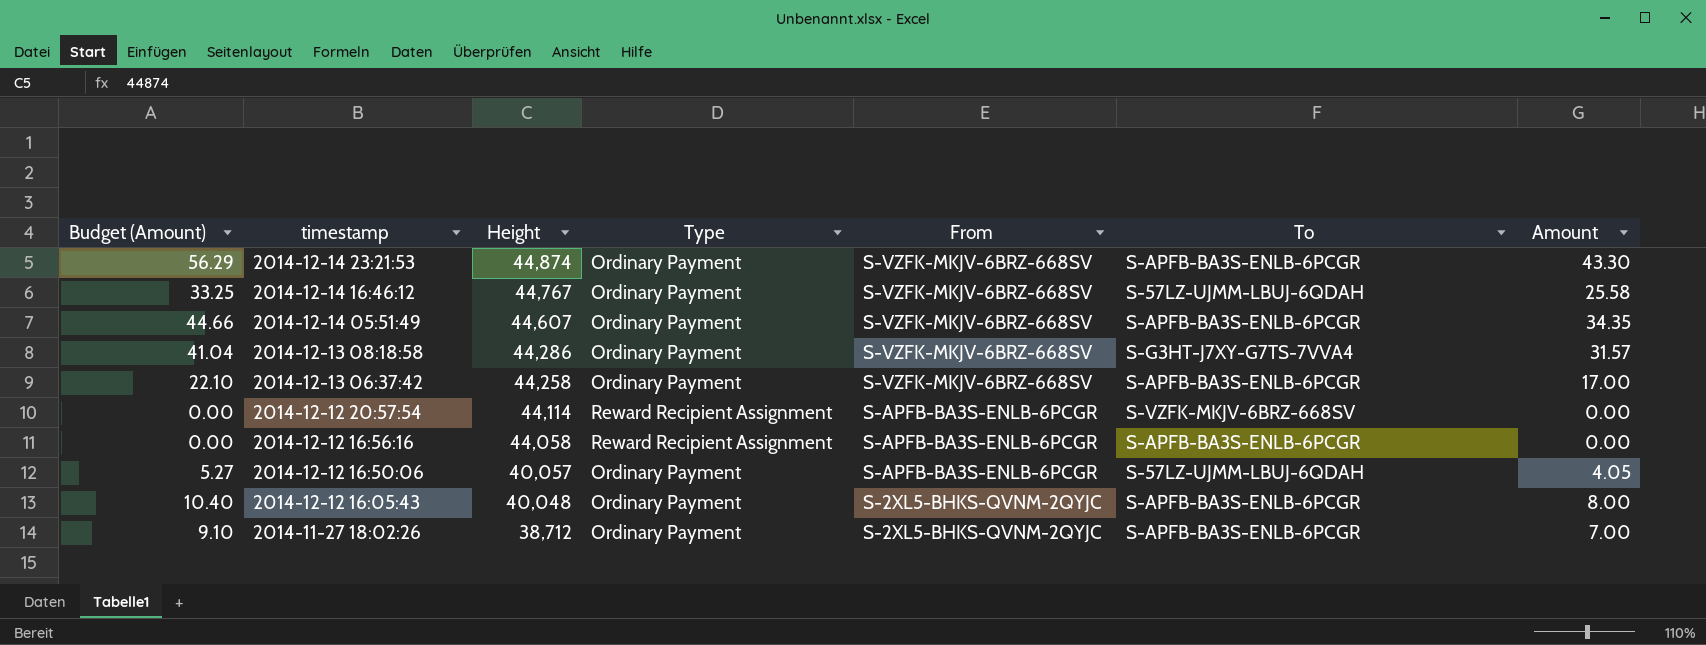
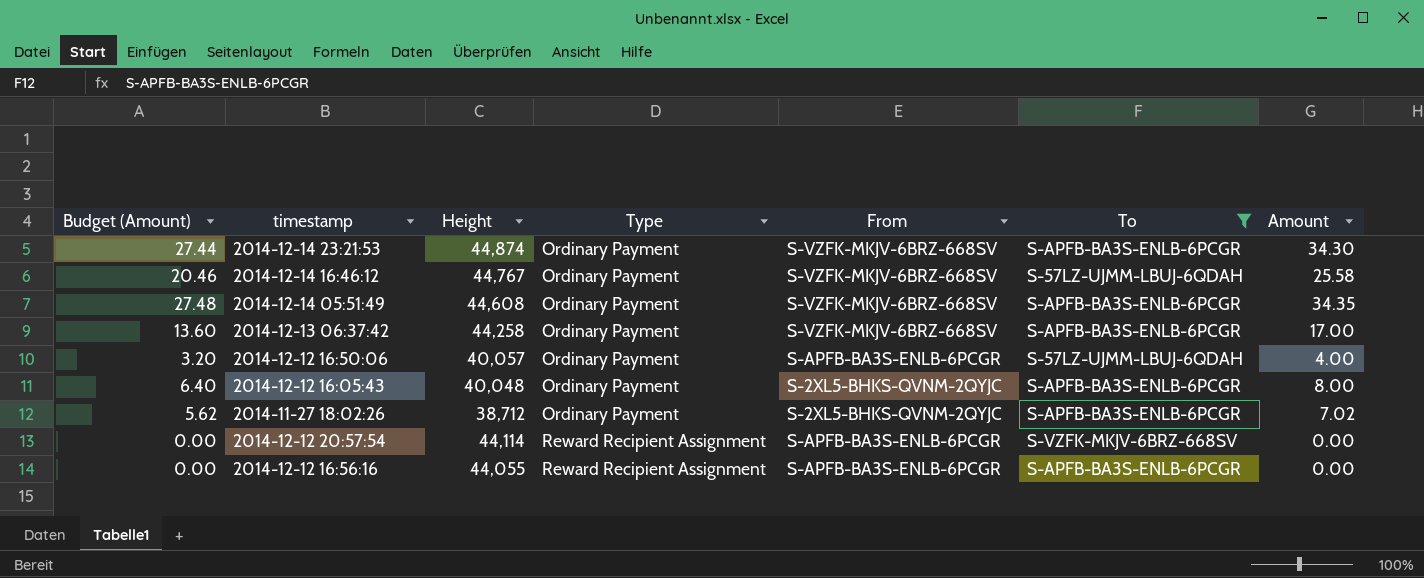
filter: none -> To != S-G3HT-J7XY-G7TS-7VVA4
row order: timestamp descending -> Type ascending
column Budget (Amount) | formula: [Amount] * 1.3 -> [Amount] * 0.8
2014-12-14 23:21:53 | Amount: 43.30 -> 34.30
2014-12-14 05:51:49 | Height: 44,607 -> 44,608
2014-12-12 16:50:06 | Amount: 4.05 -> 4.00
2014-11-27 18:02:26 | Amount: 7.00 -> 7.02
2014-12-12 16:56:16 | Height: 44,058 -> 44,055

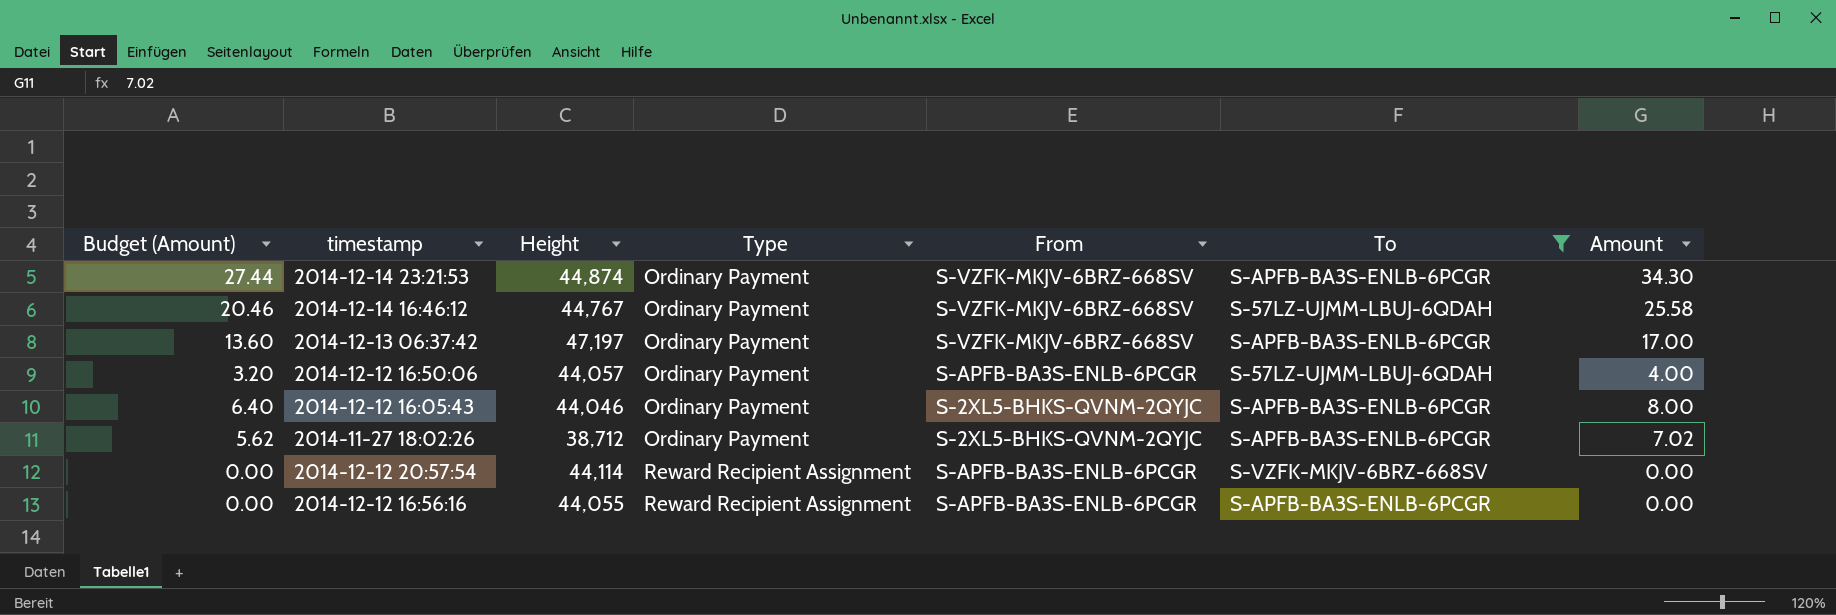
row 2014-12-14 05:51:49: 27.48 | 44,608 | Ordinary Payment | S-VZFK-MKJV-6BRZ-668SV | S-APFB-BA3S-ENLB-6PCGR | 34.35 -> none
2014-12-13 06:37:42 | Height: 44,258 -> 47,197
2014-12-12 16:50:06 | Height: 40,057 -> 44,057
2014-12-12 16:05:43 | Height: 40,048 -> 44,046

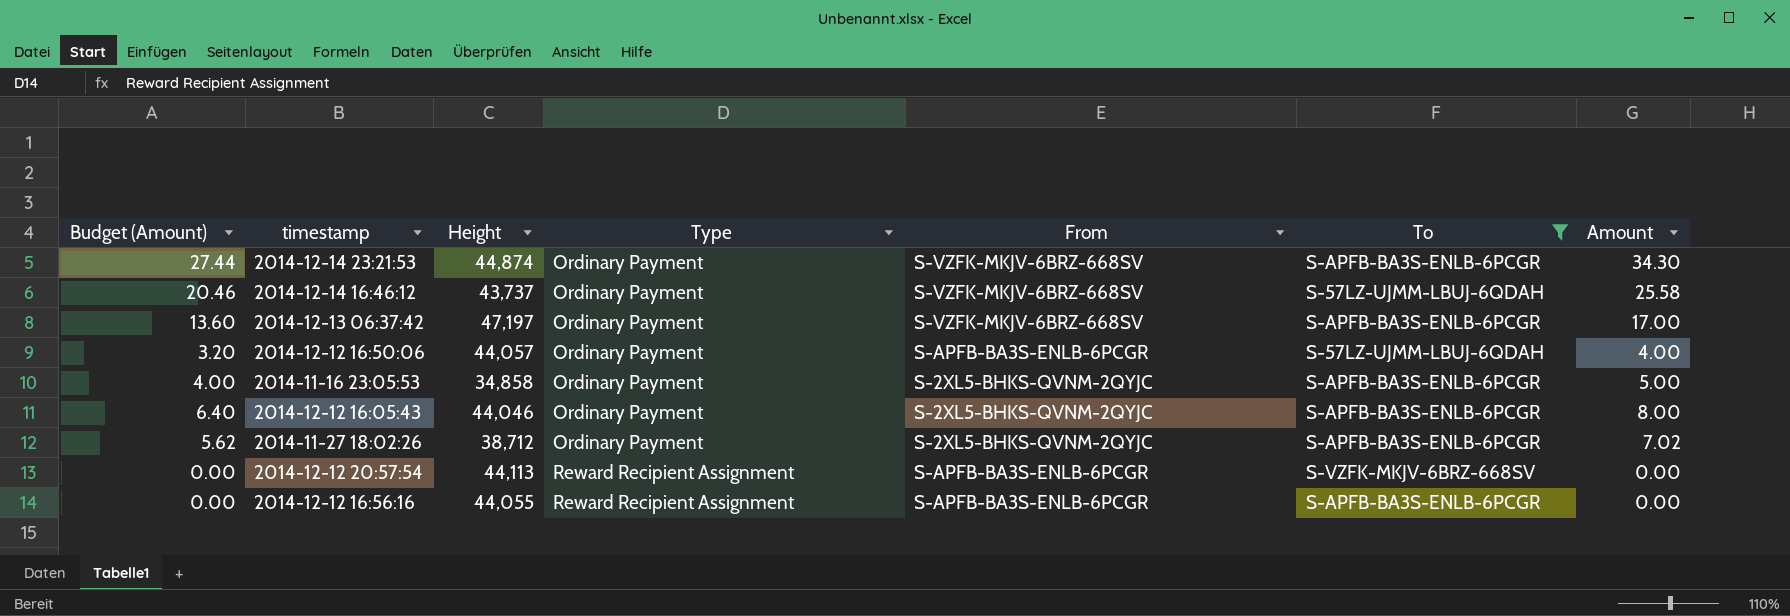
2014-12-14 16:46:12 | Height: 44,767 -> 43,737
row 2014-11-16 23:05:53: none -> 4.00 | 34,858 | Ordinary Payment | S-2XL5-BHKS-QVNM-2QYJC | S-APFB-BA3S-ENLB-6PCGR | 5.00
2014-12-12 20:57:54 | Height: 44,114 -> 44,113

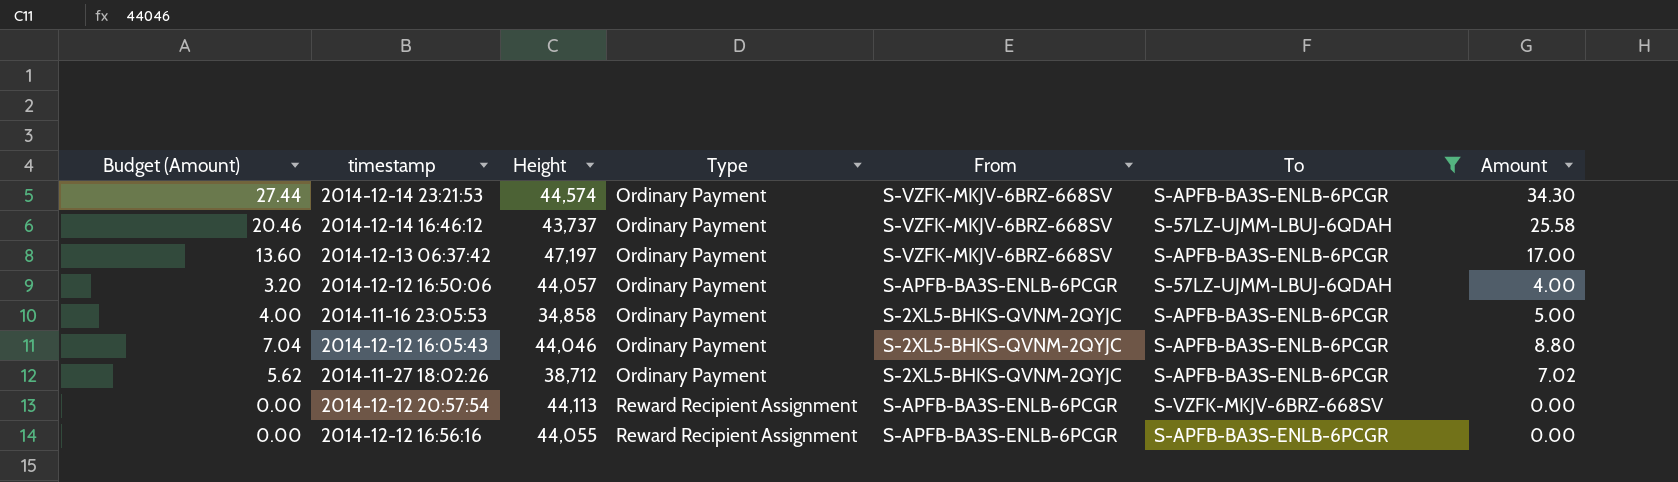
2014-12-14 23:21:53 | Height: 44,874 -> 44,574
2014-12-12 16:05:43 | Budget (Amount): 6.40 -> 7.04
2014-12-12 16:05:43 | Amount: 8.00 -> 8.80

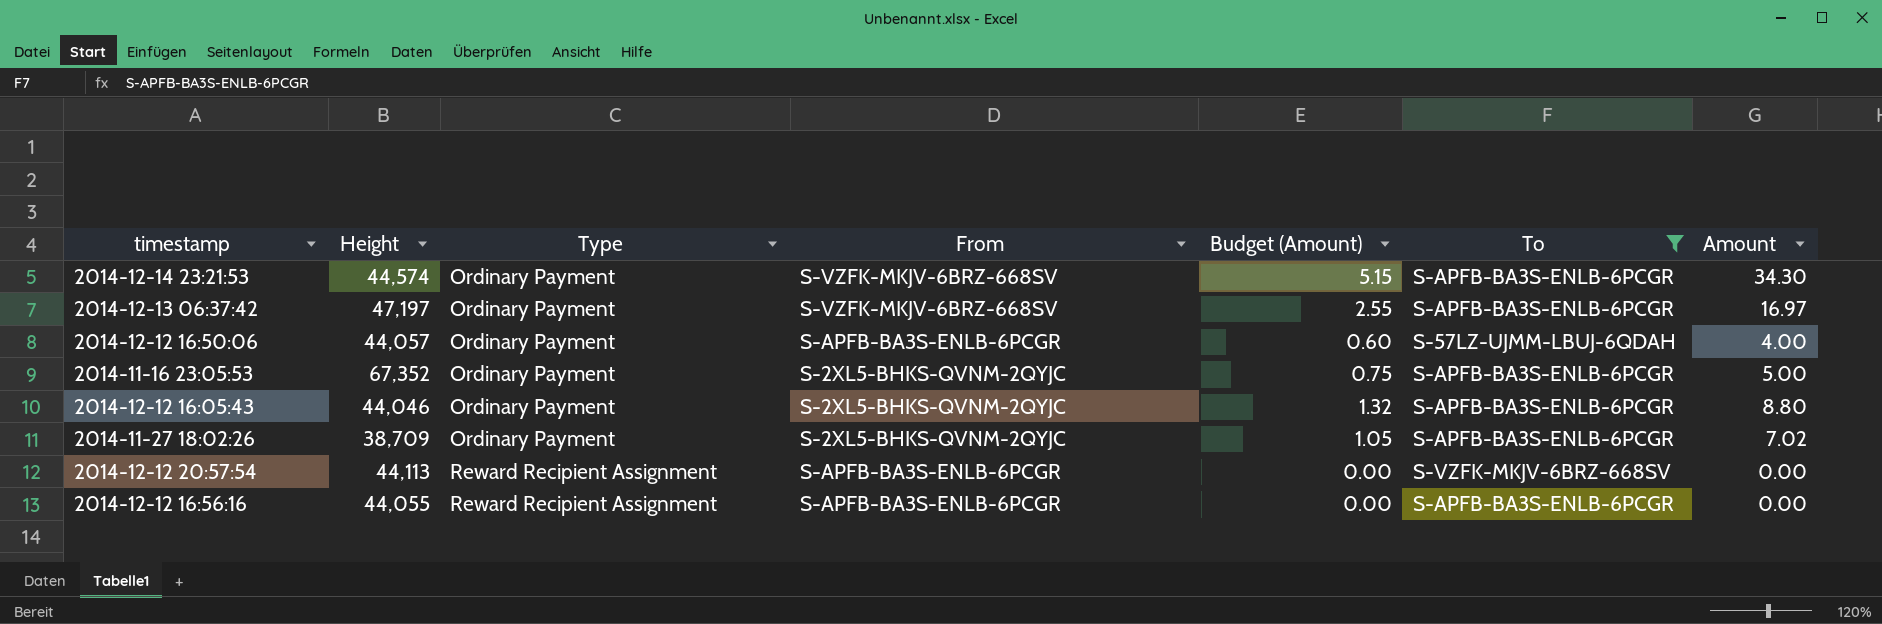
column Budget (Amount) | formula: [Amount] * 0.8 -> [Amount] * 0.15
column Budget (Amount) | position: 1 -> 5
row 2014-12-14 16:46:12: 20.46 | 43,737 | Ordinary Payment | S-VZFK-MKJV-6BRZ-668SV | S-57LZ-UJMM-LBUJ-6QDAH | 25.58 -> none
2014-12-13 06:37:42 | Amount: 17.00 -> 16.97
2014-11-16 23:05:53 | Height: 34,858 -> 67,352
2014-11-27 18:02:26 | Height: 38,712 -> 38,709

